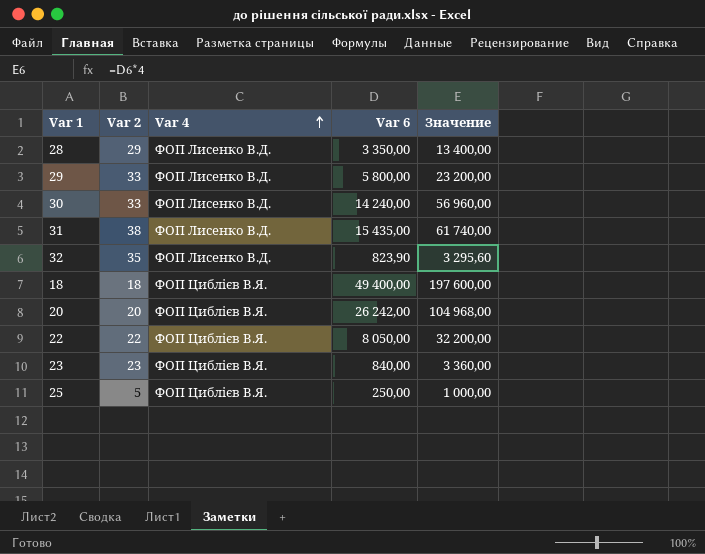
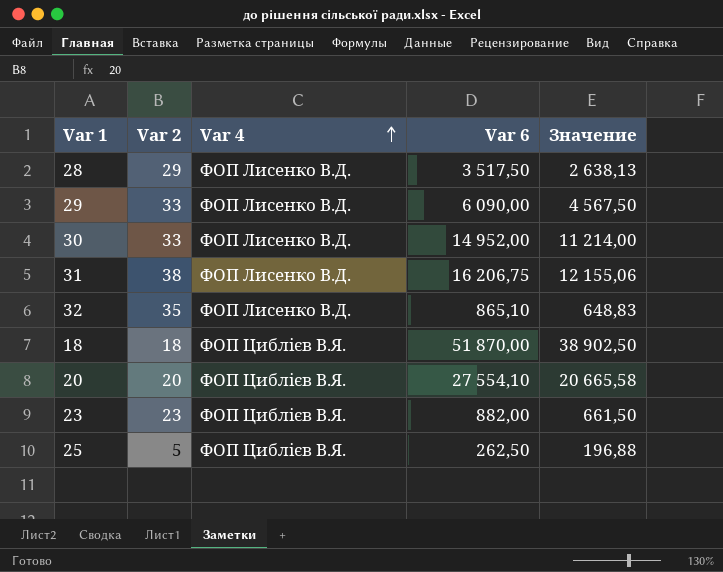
column Значение | formula: [Var 6] * 4 -> [Var 6] * 0,75
row 22: 22 | ФОП Циблієв В.Я. | 8 050,00 | 32 200,00 -> none
28 | Var 6: 3 350,00 -> 3 517,50
29 | Var 6: 5 800,00 -> 6 090,00
30 | Var 6: 14 240,00 -> 14 952,00
31 | Var 6: 15 435,00 -> 16 206,75
32 | Var 6: 823,90 -> 865,10
18 | Var 6: 49 400,00 -> 51 870,00
20 | Var 6: 26 242,00 -> 27 554,10
23 | Var 6: 840,00 -> 882,00
25 | Var 6: 250,00 -> 262,50

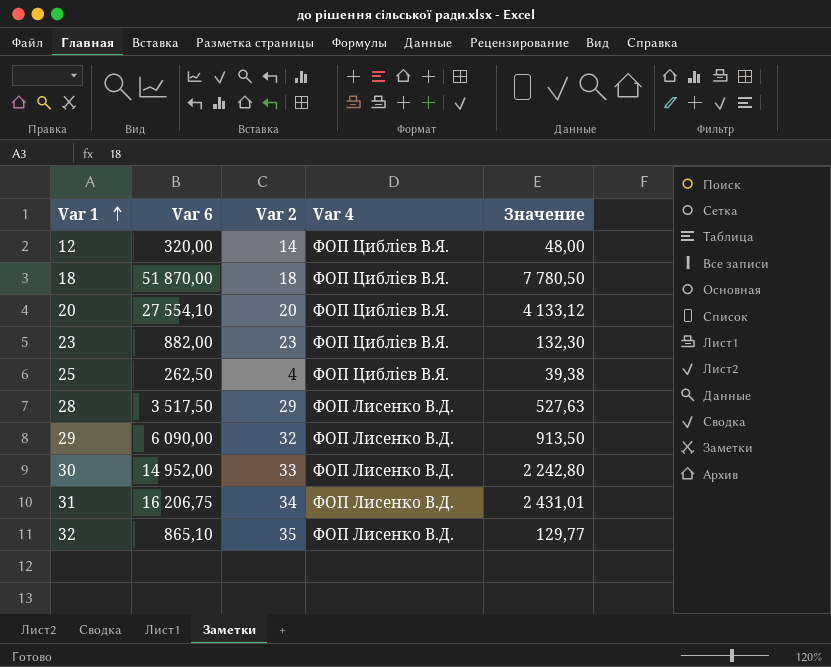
row order: Var 4 ascending -> Var 1 ascending
column Var 6 | position: 4 -> 2
column Значение | formula: [Var 6] * 0,75 -> [Var 6] * 0,15
row 12: none -> 320,00 | 14 | ФОП Циблієв В.Я. | 48,00
25 | Var 2: 5 -> 4
29 | Var 2: 33 -> 32
31 | Var 2: 38 -> 34

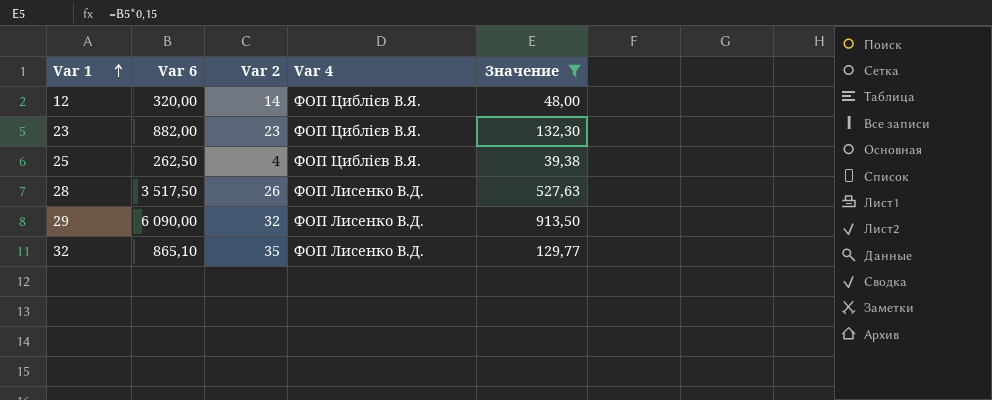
filter: none -> Значение <= 913,50
28 | Var 2: 29 -> 26

